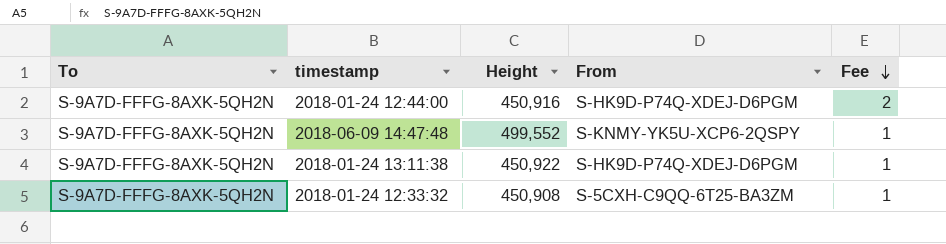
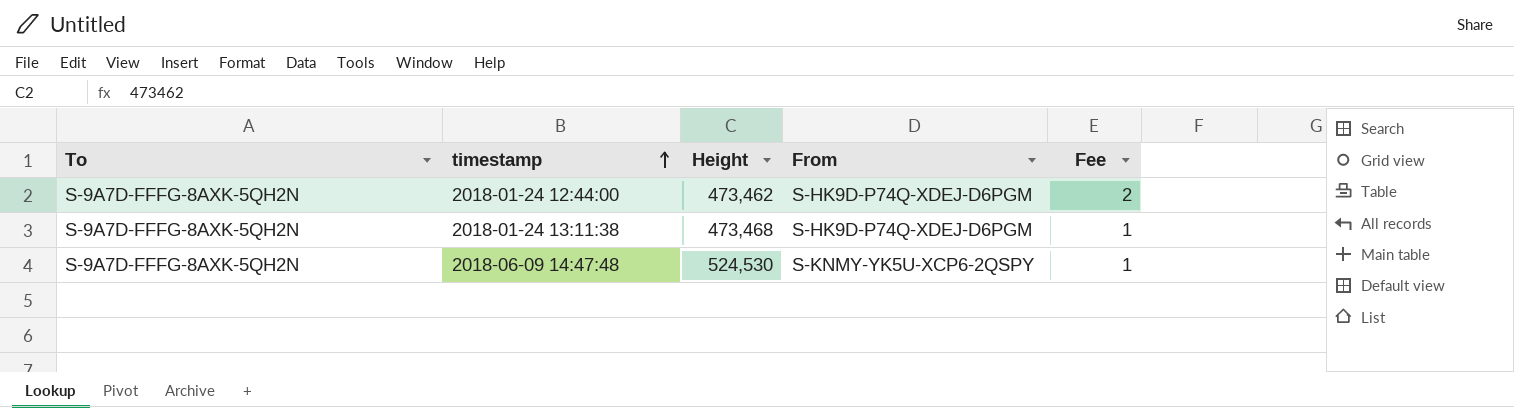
row order: Fee descending -> timestamp ascending
row 2018-01-24 12:33:32: S-9A7D-FFFG-8AXK-5QH2N | 450,908 | S-5CXH-C9QQ-6T25-BA3ZM | 1 -> none
2018-01-24 12:44:00 | Height: 450,916 -> 473,462
2018-01-24 13:11:38 | Height: 450,922 -> 473,468
2018-06-09 14:47:48 | Height: 499,552 -> 524,530

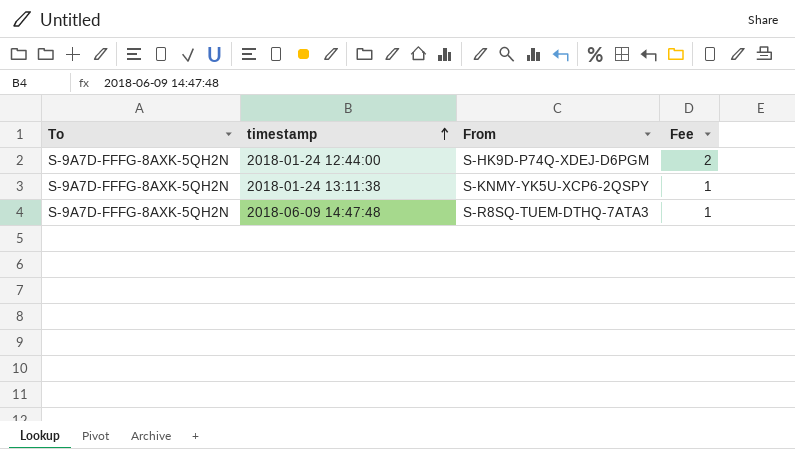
column Height | position: 3 -> none
2018-01-24 13:11:38 | From: S-HK9D-P74Q-XDEJ-D6PGM -> S-KNMY-YK5U-XCP6-2QSPY
2018-06-09 14:47:48 | From: S-KNMY-YK5U-XCP6-2QSPY -> S-R8SQ-TUEM-DTHQ-7ATA3

